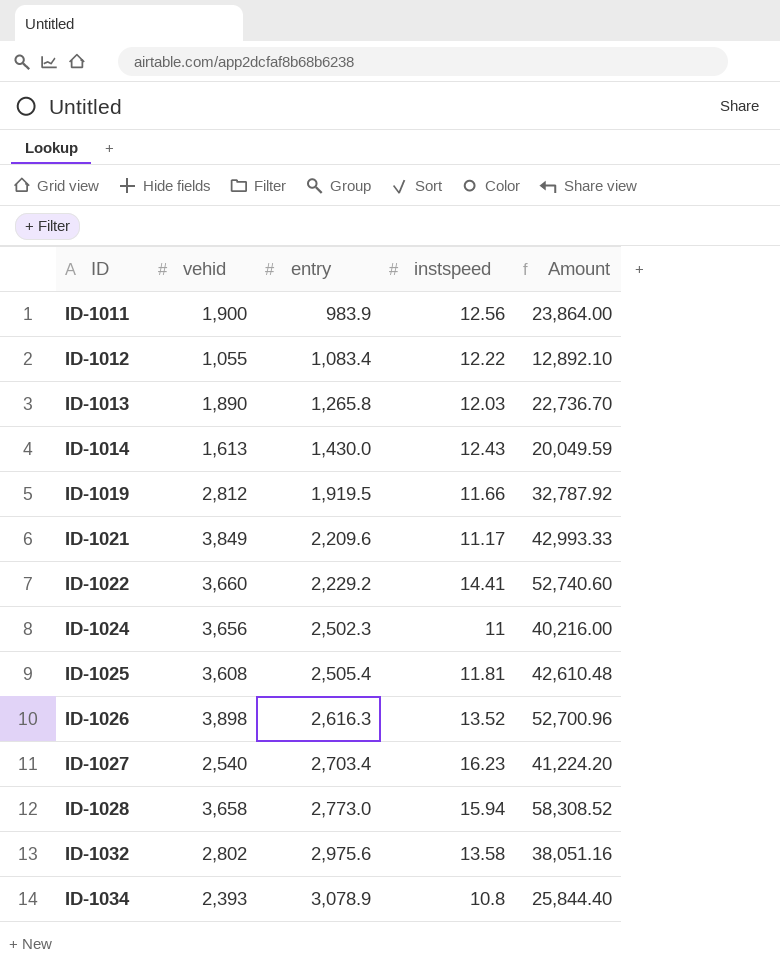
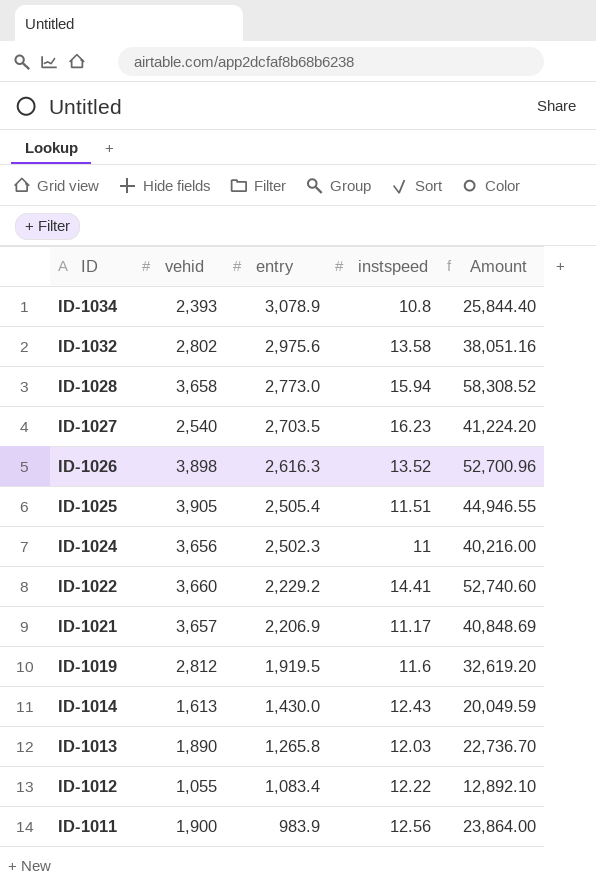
row order: ID ascending -> ID descending
ID-1027 | entry: 2,703.4 -> 2,703.5
ID-1025 | vehid: 3,608 -> 3,905
ID-1025 | instspeed: 11.81 -> 11.51
ID-1025 | Amount: 42,610.48 -> 44,946.55
ID-1021 | vehid: 3,849 -> 3,657
ID-1021 | entry: 2,209.6 -> 2,206.9
ID-1021 | Amount: 42,993.33 -> 40,848.69
ID-1019 | instspeed: 11.66 -> 11.6
ID-1019 | Amount: 32,787.92 -> 32,619.20

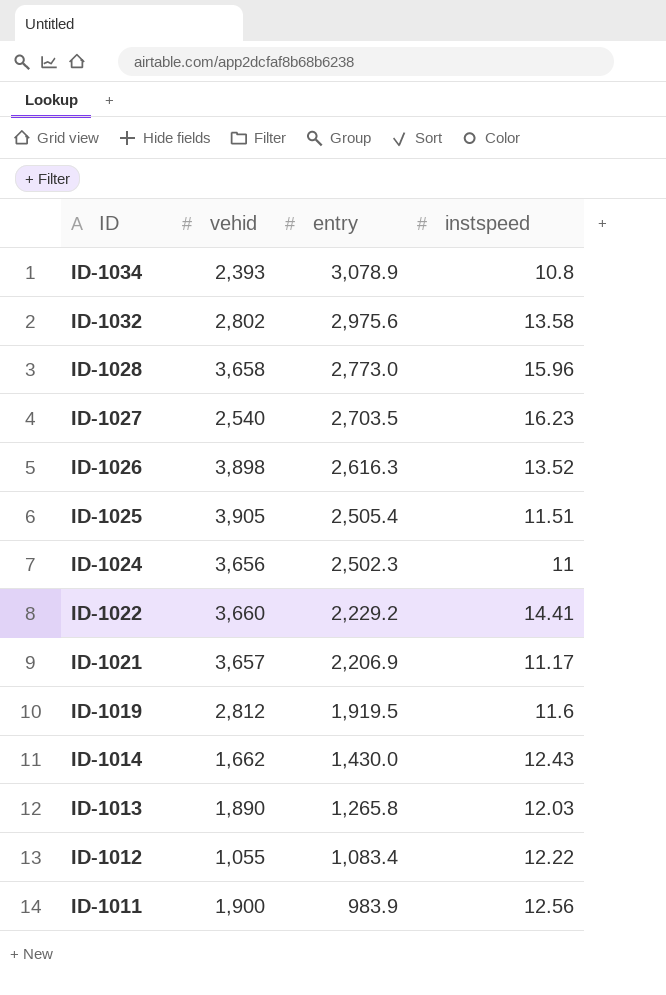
column Amount | formula: [vehid] * [instspeed] -> none
ID-1028 | instspeed: 15.94 -> 15.96
ID-1014 | vehid: 1,613 -> 1,662

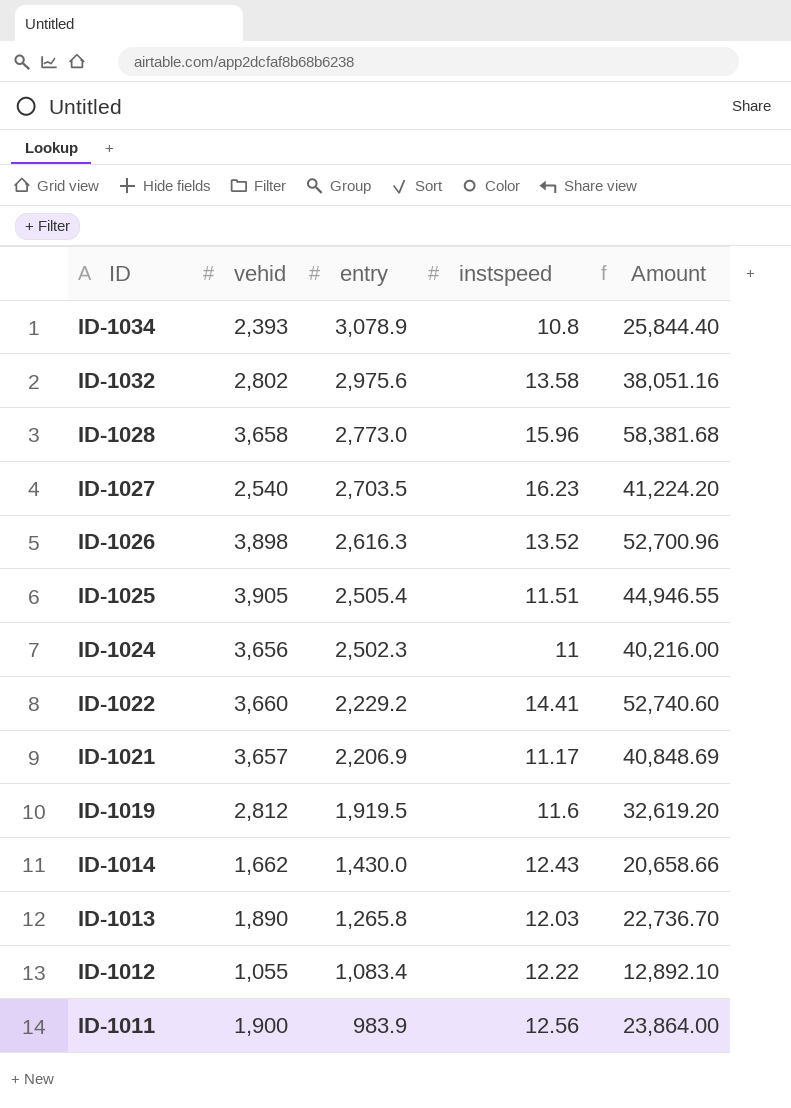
column Amount | formula: none -> [vehid] * [instspeed]

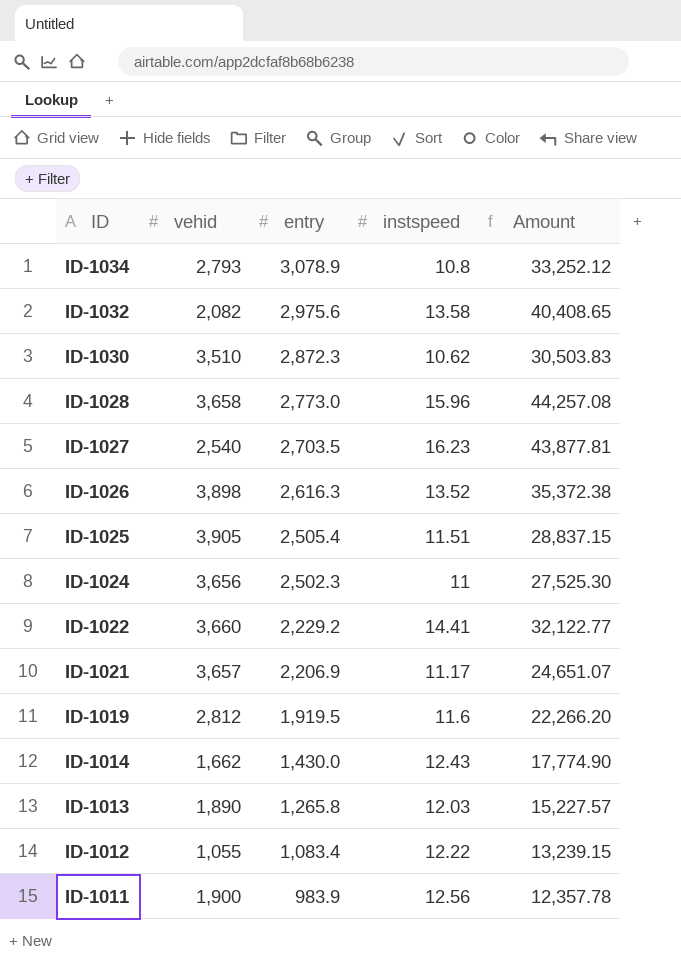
column Amount | formula: [vehid] * [instspeed] -> [entry] * [instspeed]
ID-1034 | vehid: 2,393 -> 2,793
ID-1032 | vehid: 2,802 -> 2,082
row ID-1030: none -> 3,510 | 2,872.3 | 10.62 | 30,503.83

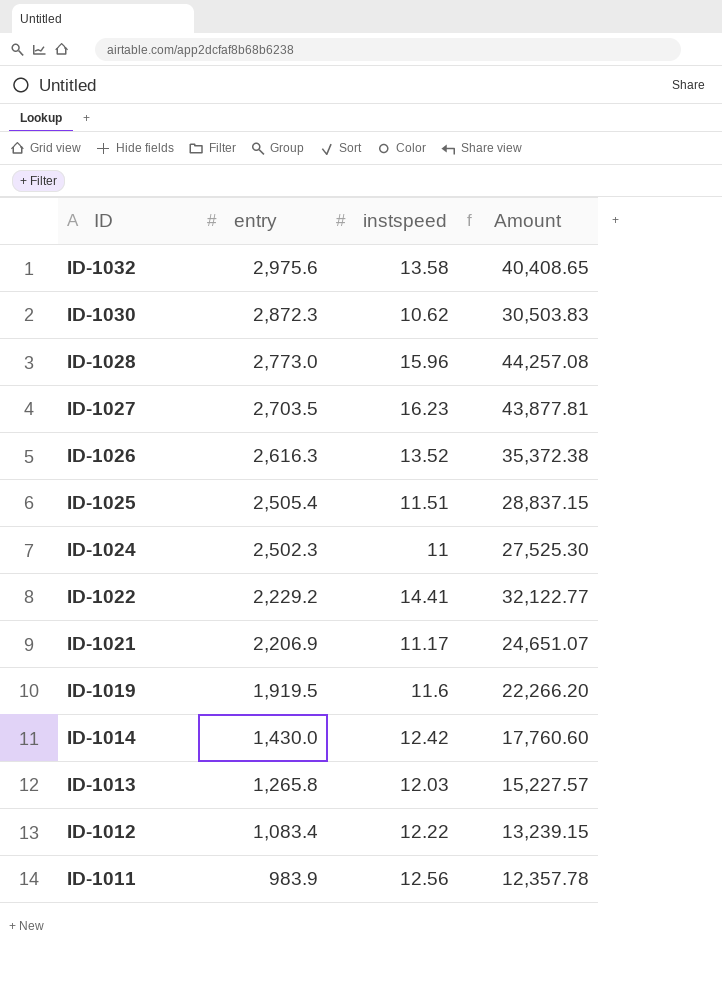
column vehid | position: 2 -> none
row ID-1034: 2,793 | 3,078.9 | 10.8 | 33,252.12 -> none
ID-1014 | instspeed: 12.43 -> 12.42
ID-1014 | Amount: 17,774.90 -> 17,760.60

